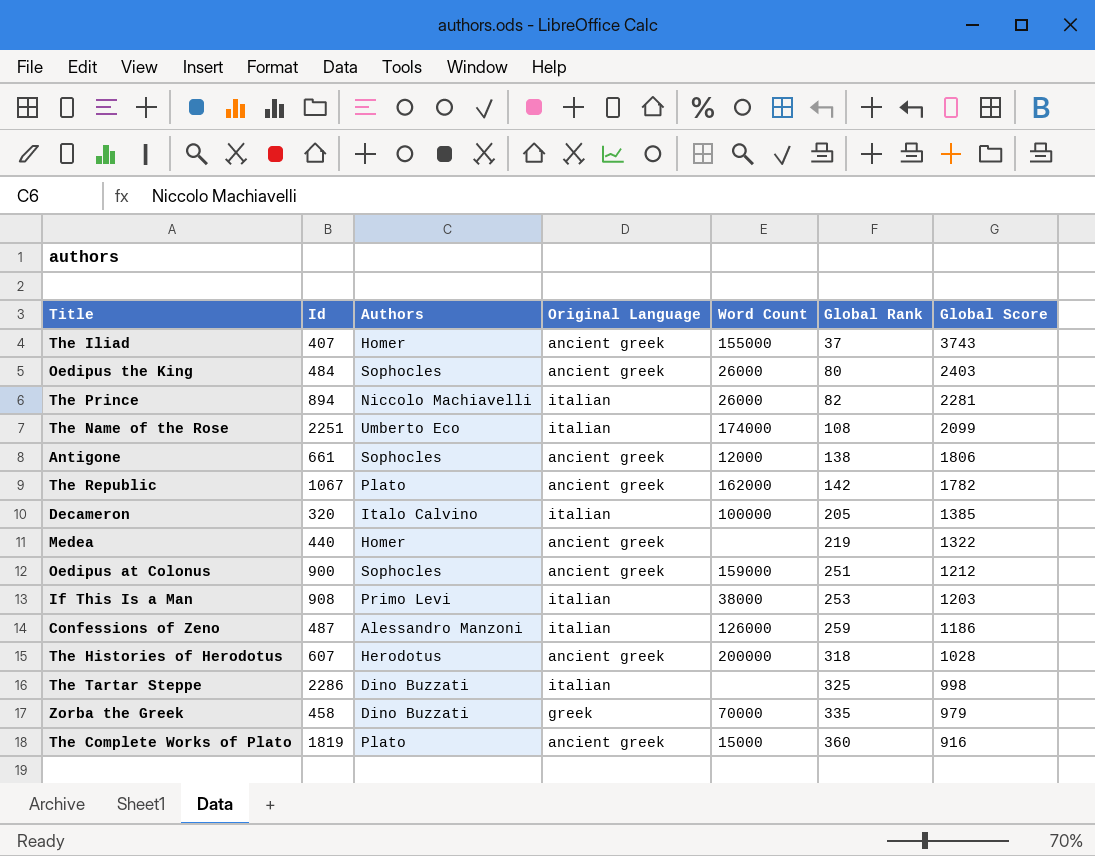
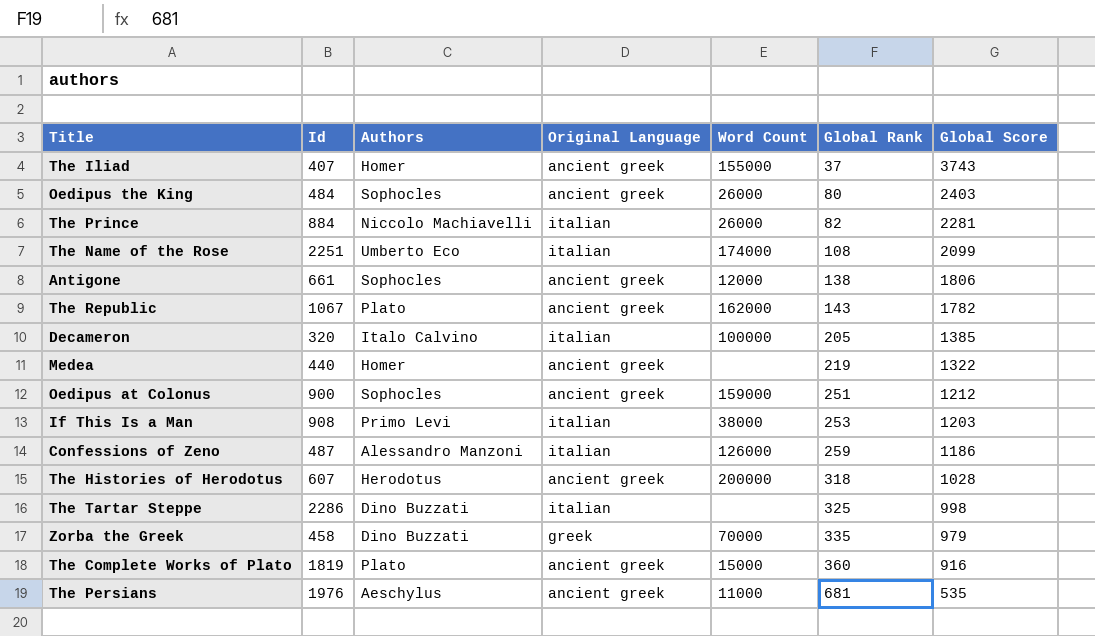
The Prince | Id: 894 -> 884
The Republic | Global Rank: 142 -> 143
row The Persians: none -> 1976 | Aeschylus | ancient greek | 11000 | 681 | 535

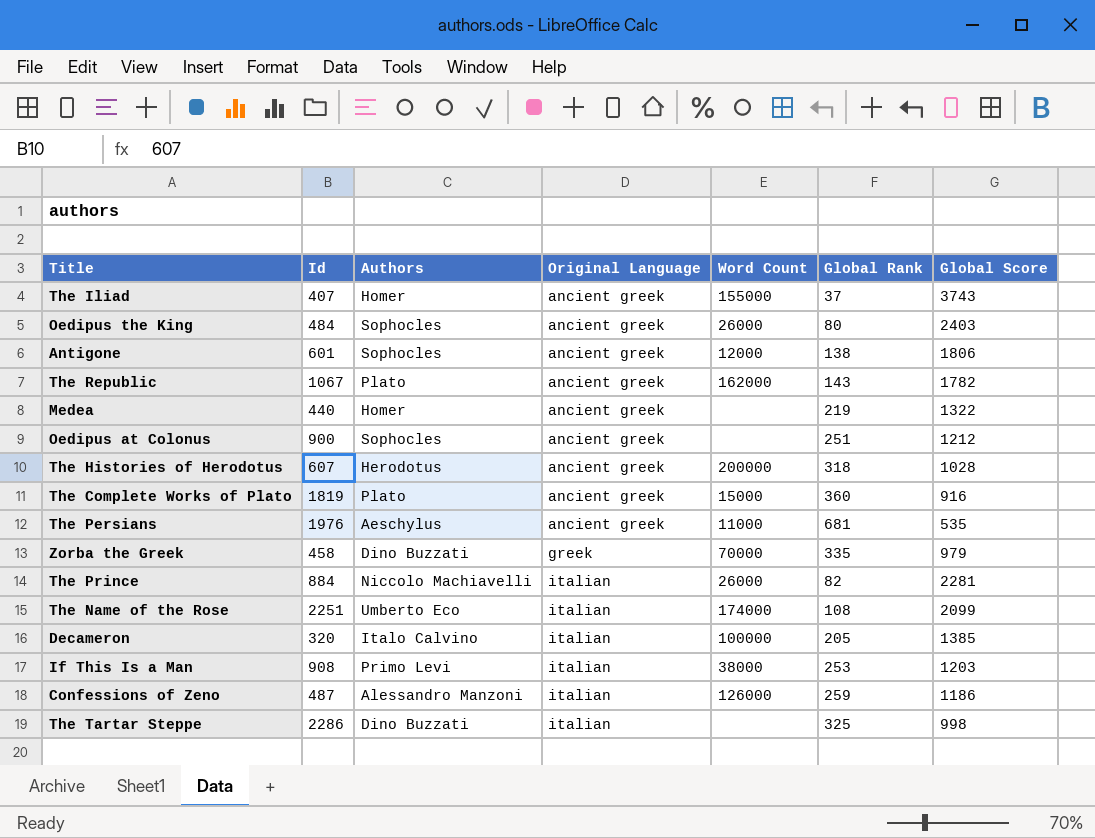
row order: Global Rank ascending -> Original Language ascending
Antigone | Id: 661 -> 601
Oedipus at Colonus | Word Count: 159000 -> none

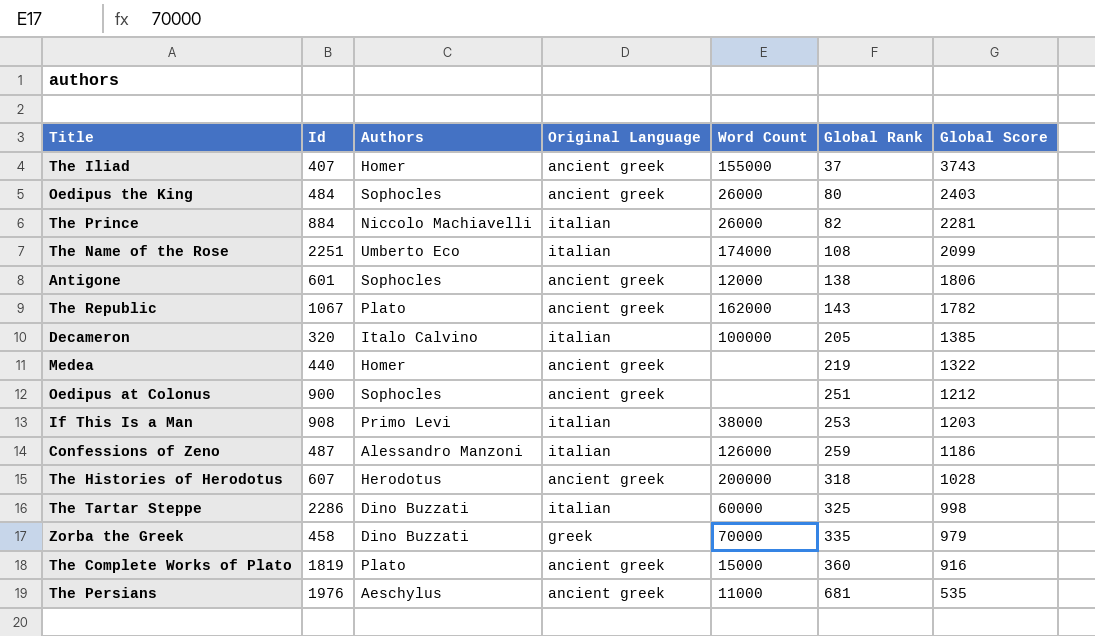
row order: Original Language ascending -> Global Rank ascending
The Tartar Steppe | Word Count: none -> 60000

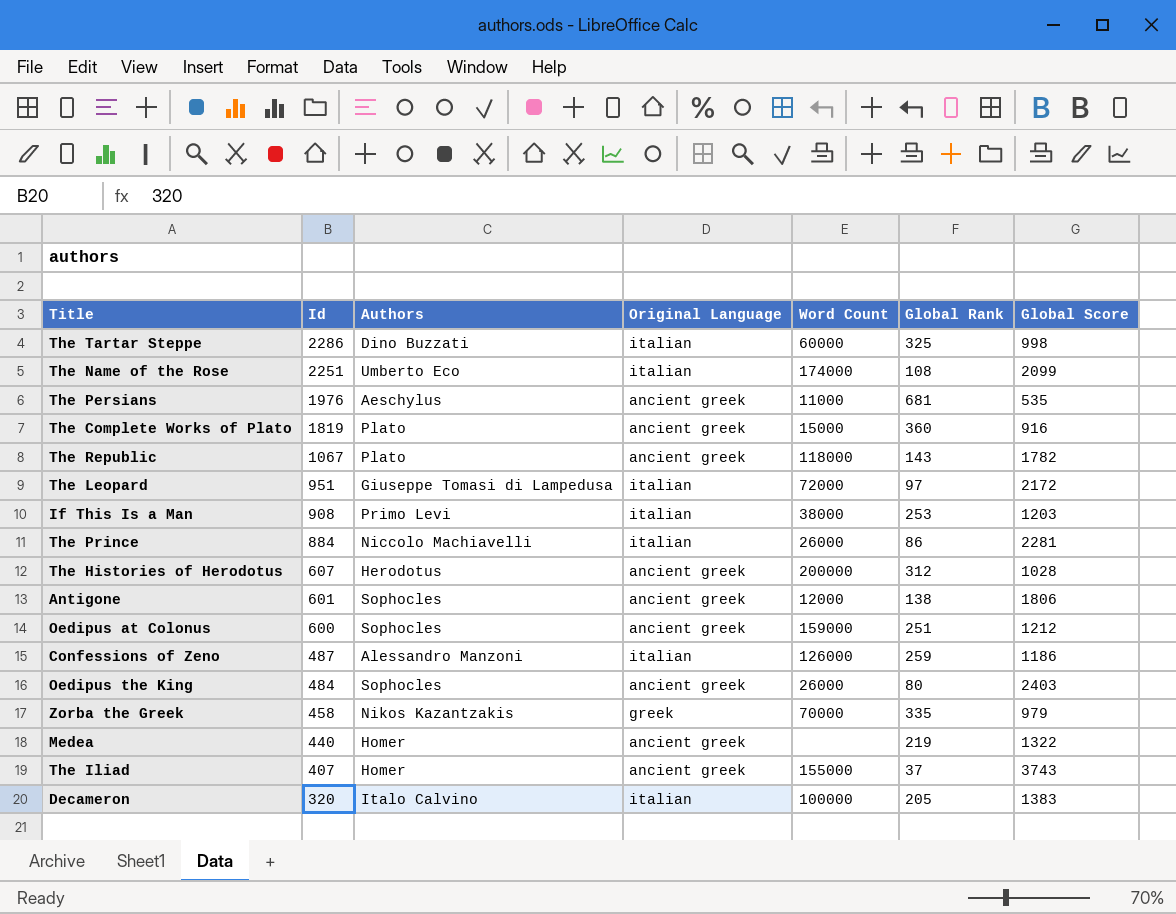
row order: Global Rank ascending -> Id descending
The Republic | Word Count: 162000 -> 118000
row The Leopard: none -> 951 | Giuseppe Tomasi di Lampedusa | italian | 72000 | 97 | 2172
The Prince | Global Rank: 82 -> 86
The Histories of Herodotus | Global Rank: 318 -> 312
Oedipus at Colonus | Id: 900 -> 600
Oedipus at Colonus | Word Count: none -> 159000
Zorba the Greek | Authors: Dino Buzzati -> Nikos Kazantzakis
Decameron | Global Score: 1385 -> 1383

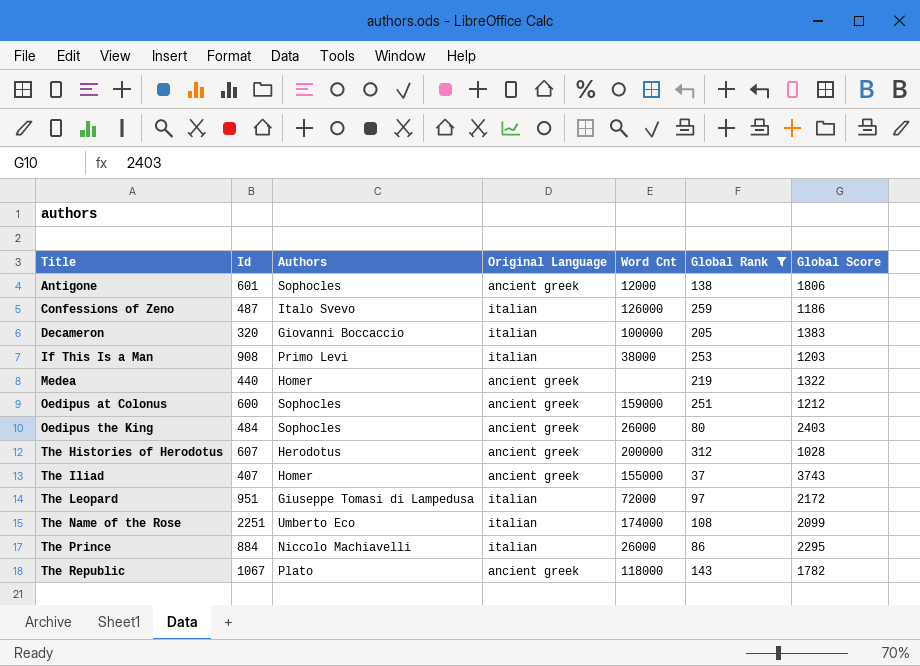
filter: none -> Global Rank <= 312
row order: Id descending -> Title ascending
column name: Word Count -> Word Cnt
Confessions of Zeno | Authors: Alessandro Manzoni -> Italo Svevo
Decameron | Authors: Italo Calvino -> Giovanni Boccaccio
The Prince | Global Score: 2281 -> 2295

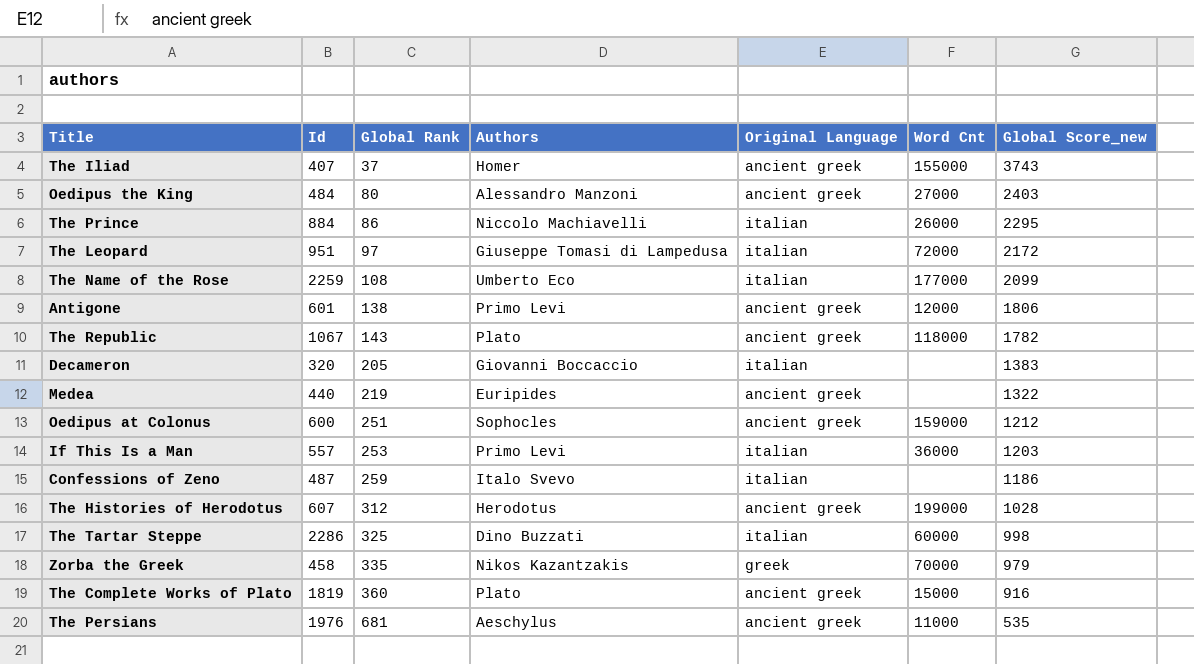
filter: Global Rank <= 312 -> none
row order: Title ascending -> Global Rank ascending
column Global Rank | position: 6 -> 3
column name: Global Score -> Global Score_new
Oedipus the King | Authors: Sophocles -> Alessandro Manzoni
Oedipus the King | Word Cnt: 26000 -> 27000
The Name of the Rose | Id: 2251 -> 2259
The Name of the Rose | Word Cnt: 174000 -> 177000
Antigone | Authors: Sophocles -> Primo Levi
Decameron | Word Cnt: 100000 -> none
Medea | Authors: Homer -> Euripides
If This Is a Man | Id: 908 -> 557
If This Is a Man | Word Cnt: 38000 -> 36000
Confessions of Zeno | Word Cnt: 126000 -> none
The Histories of Herodotus | Word Cnt: 200000 -> 199000

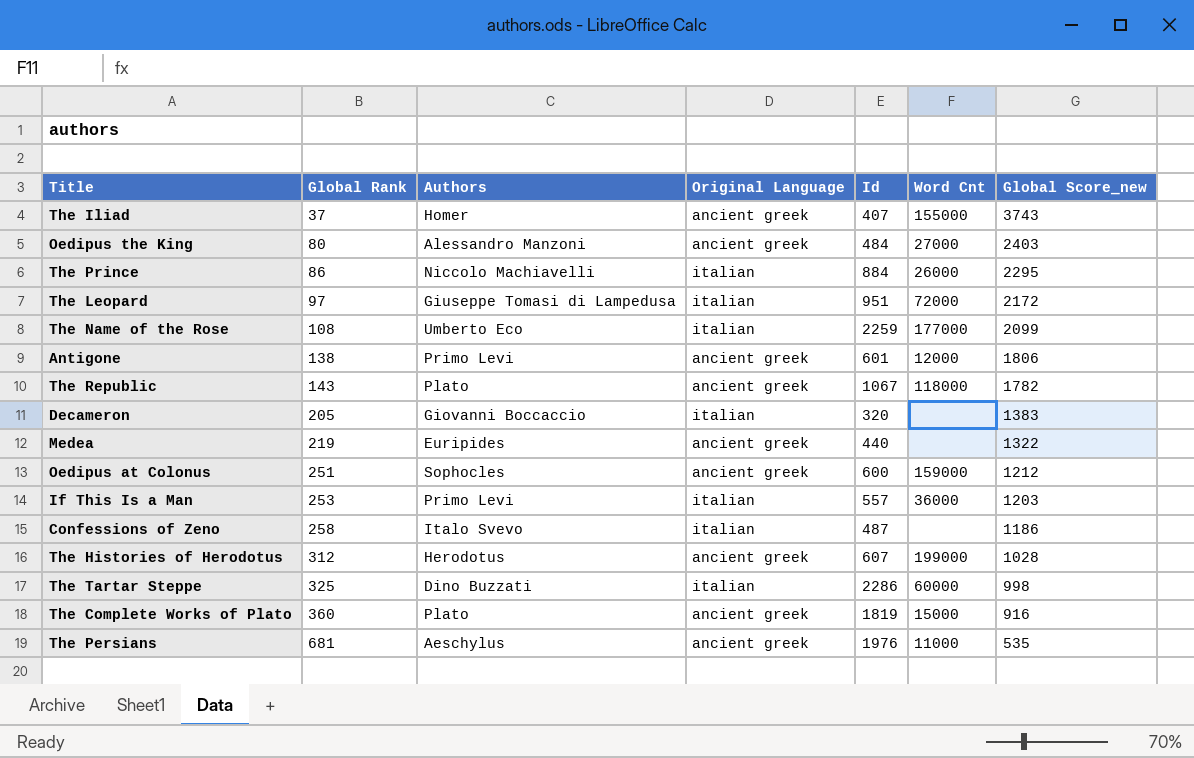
column Id | position: 2 -> 5
row Zorba the Greek: 458 | 335 | Nikos Kazantzakis | greek | 70000 | 979 -> none
Confessions of Zeno | Global Rank: 259 -> 258

